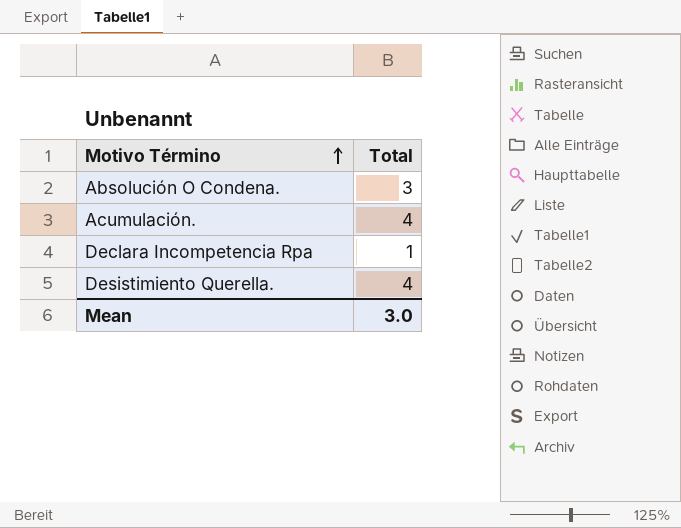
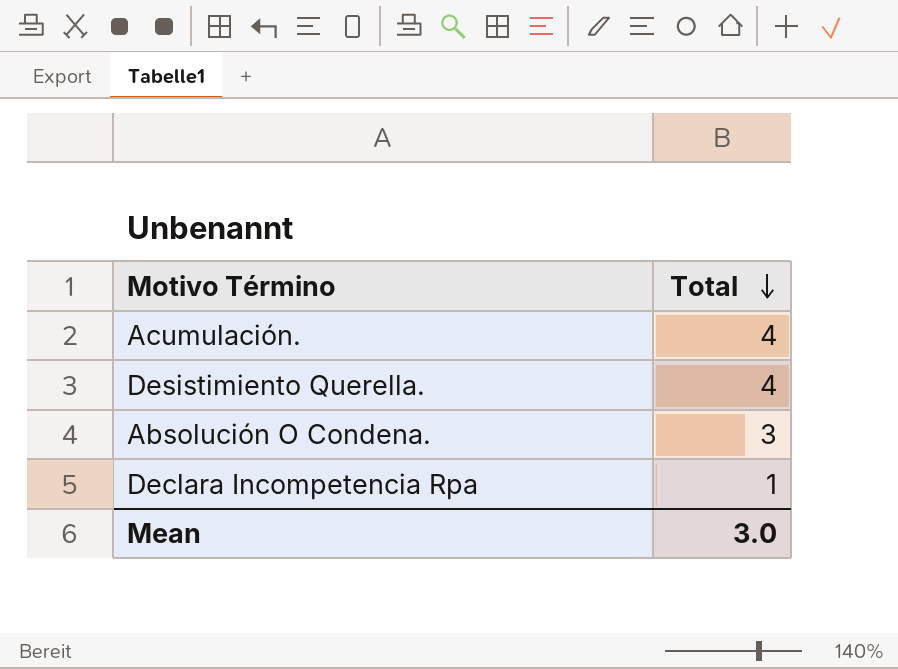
row order: Motivo Término ascending -> Total descending

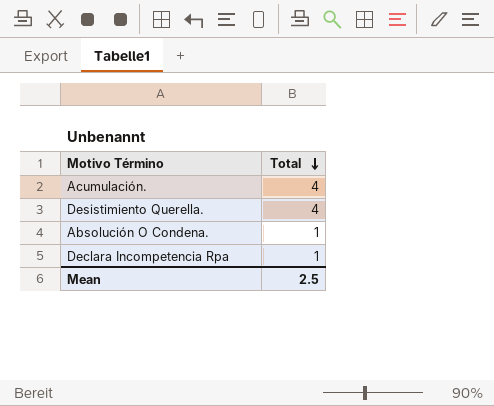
Absolución O Condena. | Total: 3 -> 1
Mean | Total: 3.0 -> 2.5

